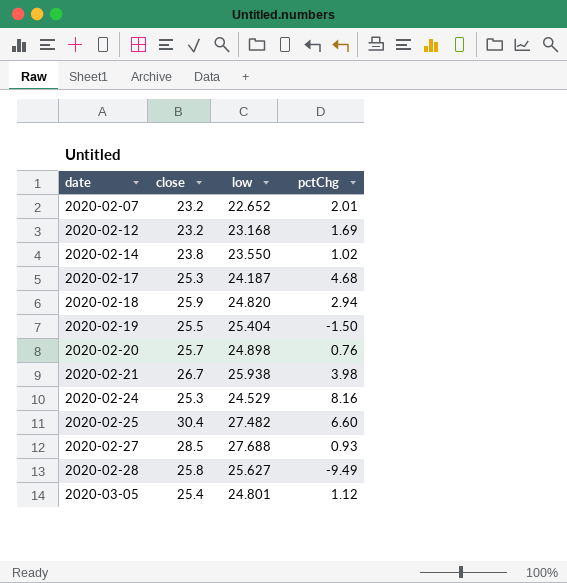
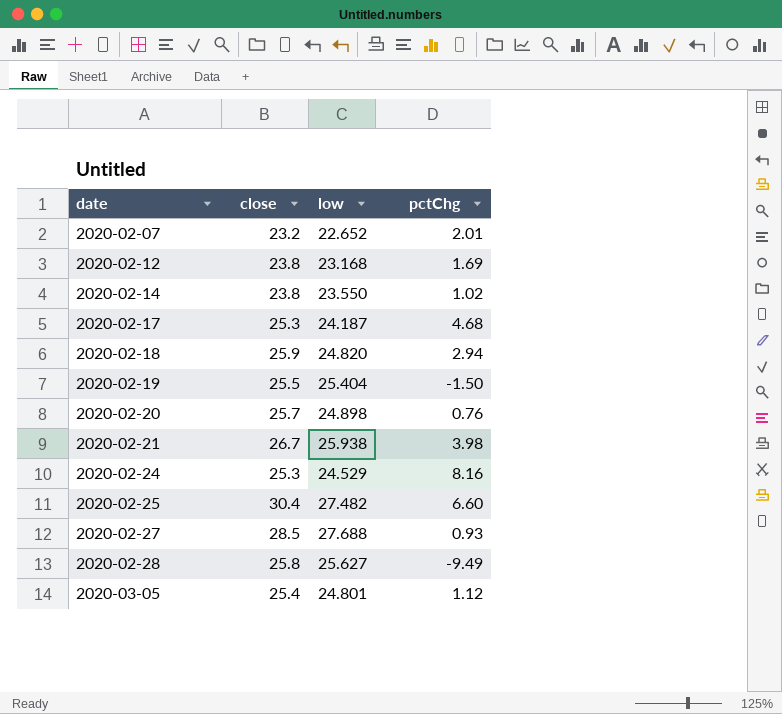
2020-02-12 | close: 23.2 -> 23.8

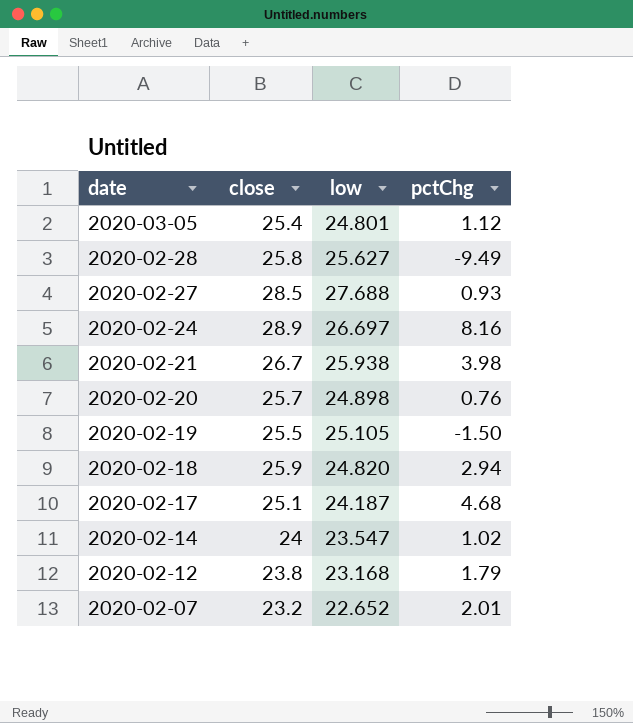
row order: date ascending -> date descending
row 2020-02-25: 30.4 | 27.482 | 6.60 -> none
2020-02-24 | close: 25.3 -> 28.9
2020-02-24 | low: 24.529 -> 26.697
2020-02-19 | low: 25.404 -> 25.105
2020-02-17 | close: 25.3 -> 25.1
2020-02-14 | close: 23.8 -> 24
2020-02-14 | low: 23.550 -> 23.547
2020-02-12 | pctChg: 1.69 -> 1.79

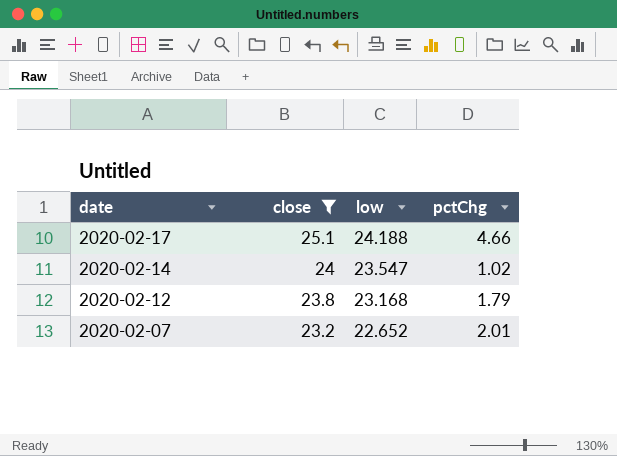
filter: none -> close <= 25.1
2020-02-17 | low: 24.187 -> 24.188
2020-02-17 | pctChg: 4.68 -> 4.66

